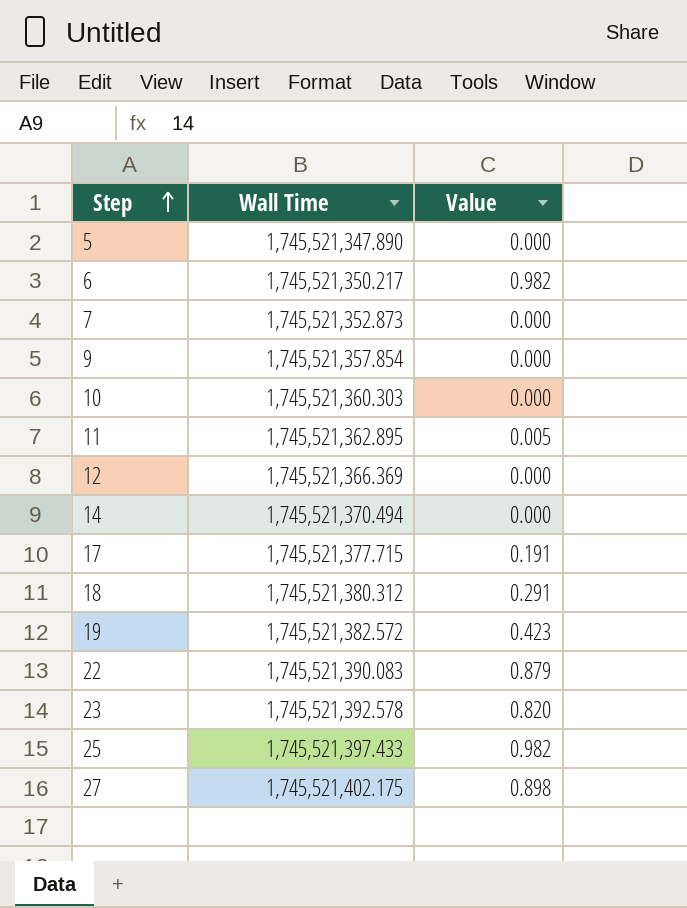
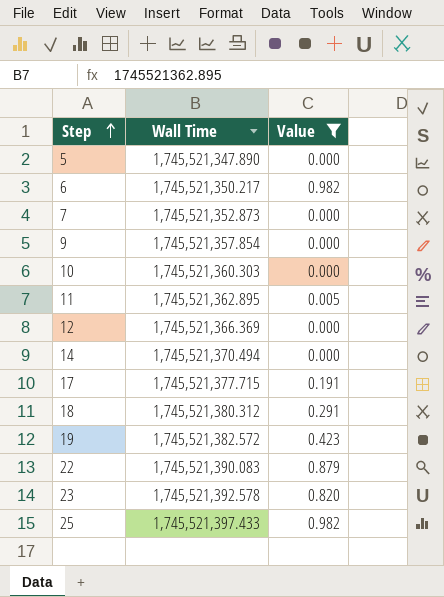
filter: none -> Value != 0.898

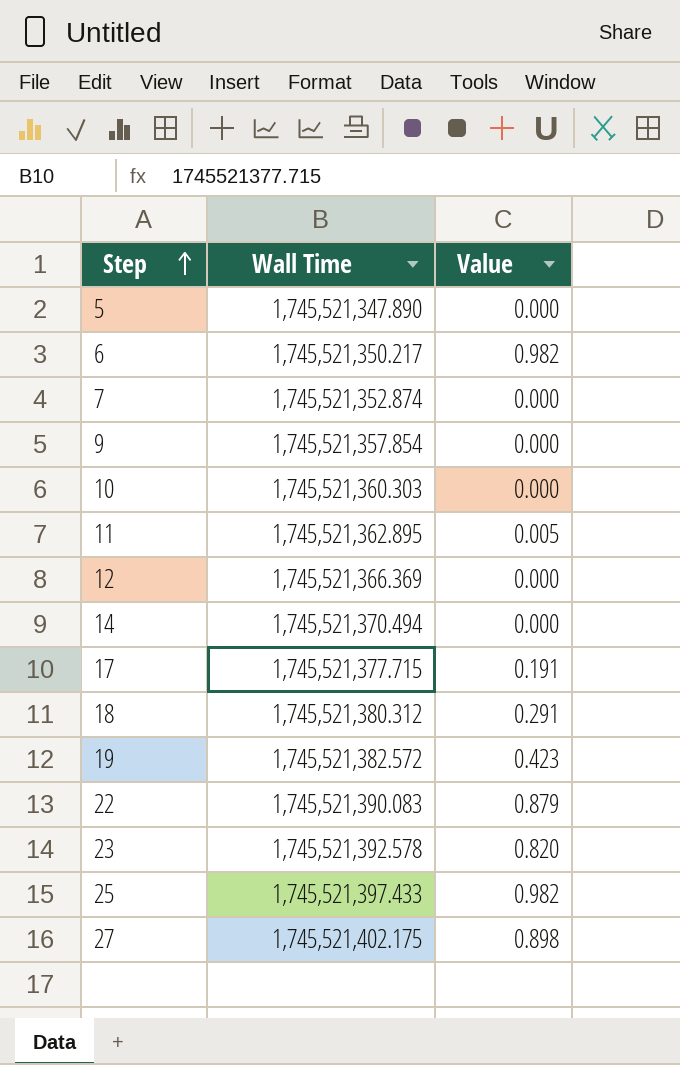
filter: Value != 0.898 -> none
7 | Wall Time: 1,745,521,352.873 -> 1,745,521,352.874

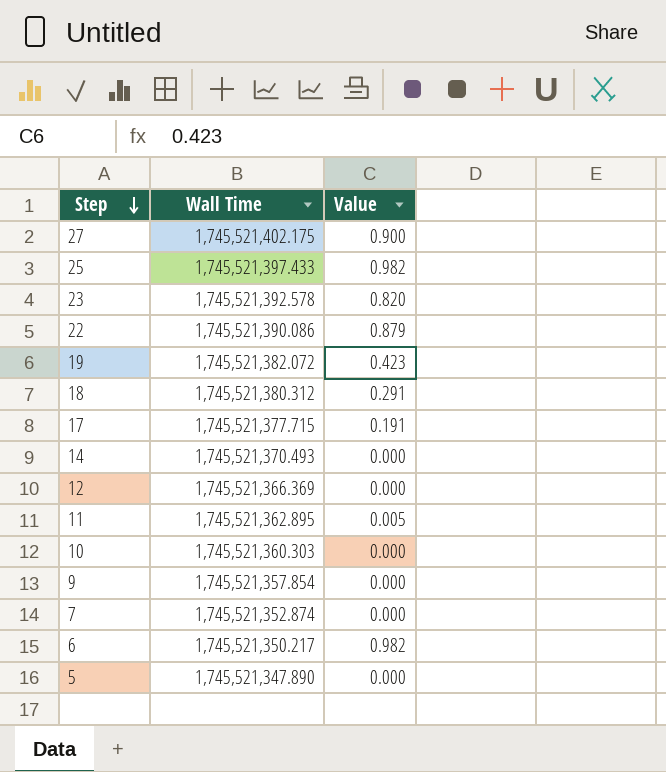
row order: Step ascending -> Step descending
27 | Value: 0.898 -> 0.900
22 | Wall Time: 1,745,521,390.083 -> 1,745,521,390.086
19 | Wall Time: 1,745,521,382.572 -> 1,745,521,382.072
14 | Wall Time: 1,745,521,370.494 -> 1,745,521,370.493

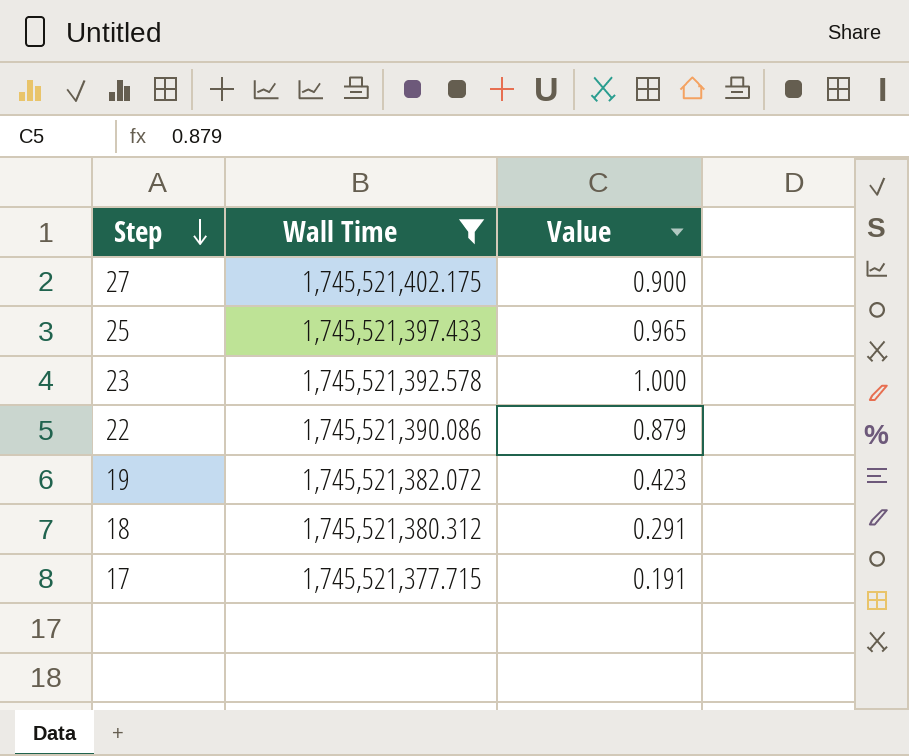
filter: none -> Wall Time >= 1,745,521,377.715
25 | Value: 0.982 -> 0.965
23 | Value: 0.820 -> 1.000

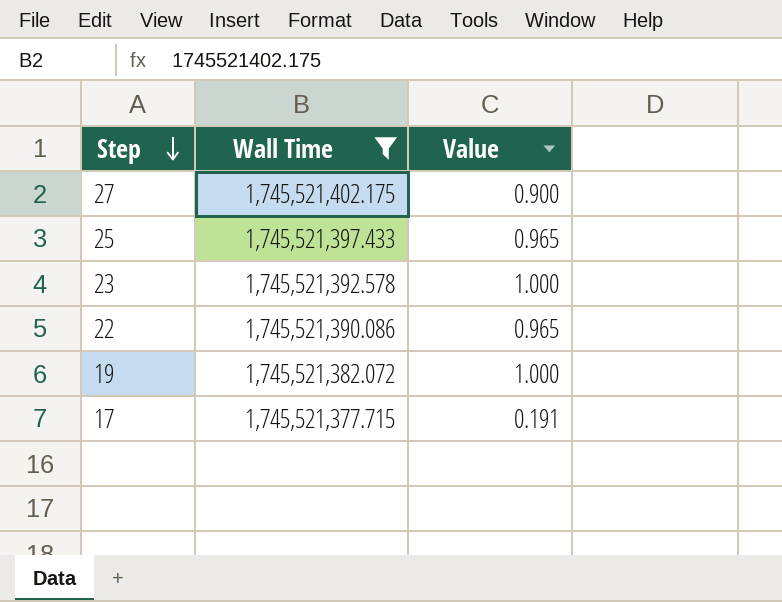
row 18: 1,745,521,380.312 | 0.291 -> none
22 | Value: 0.879 -> 0.965
19 | Value: 0.423 -> 1.000

